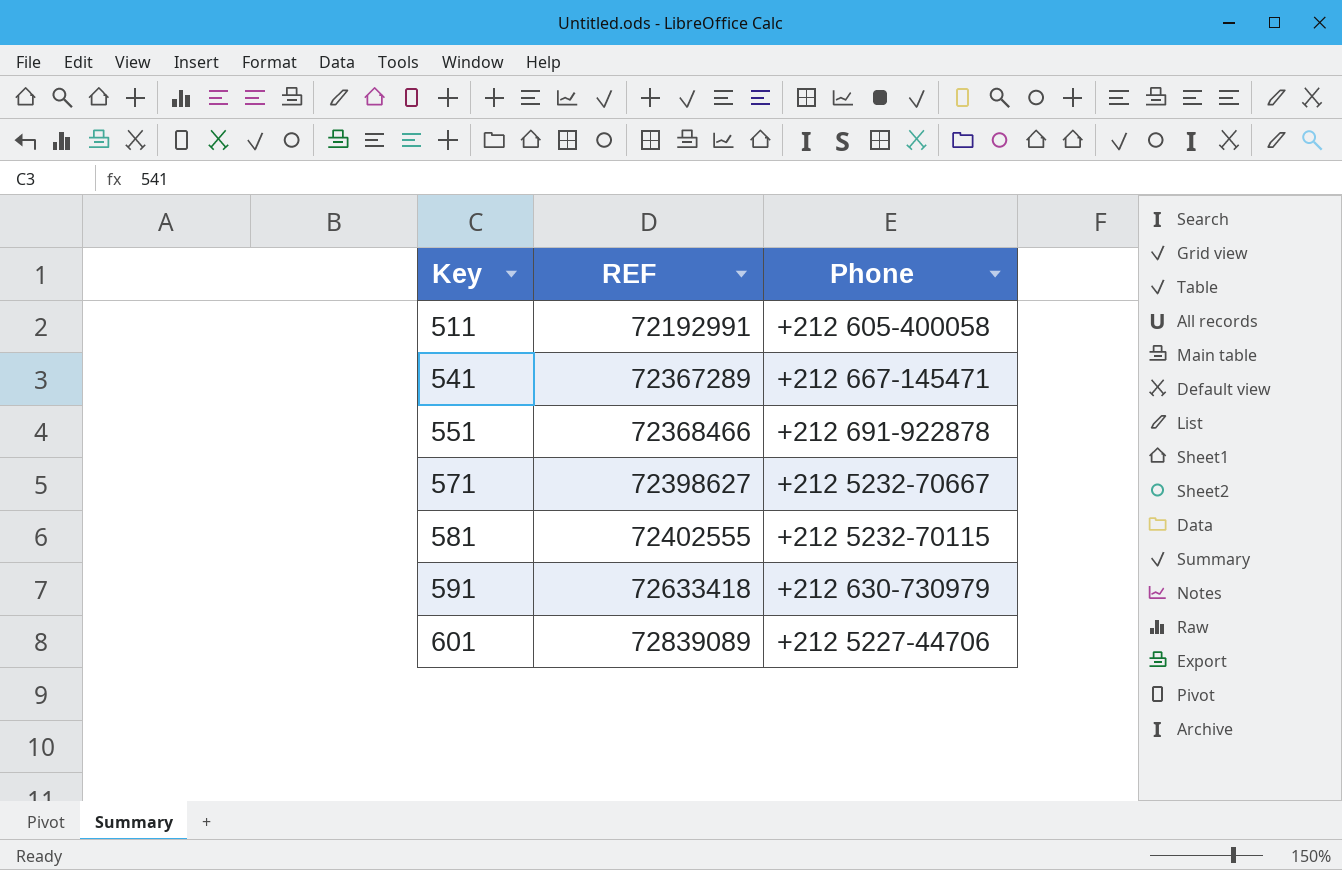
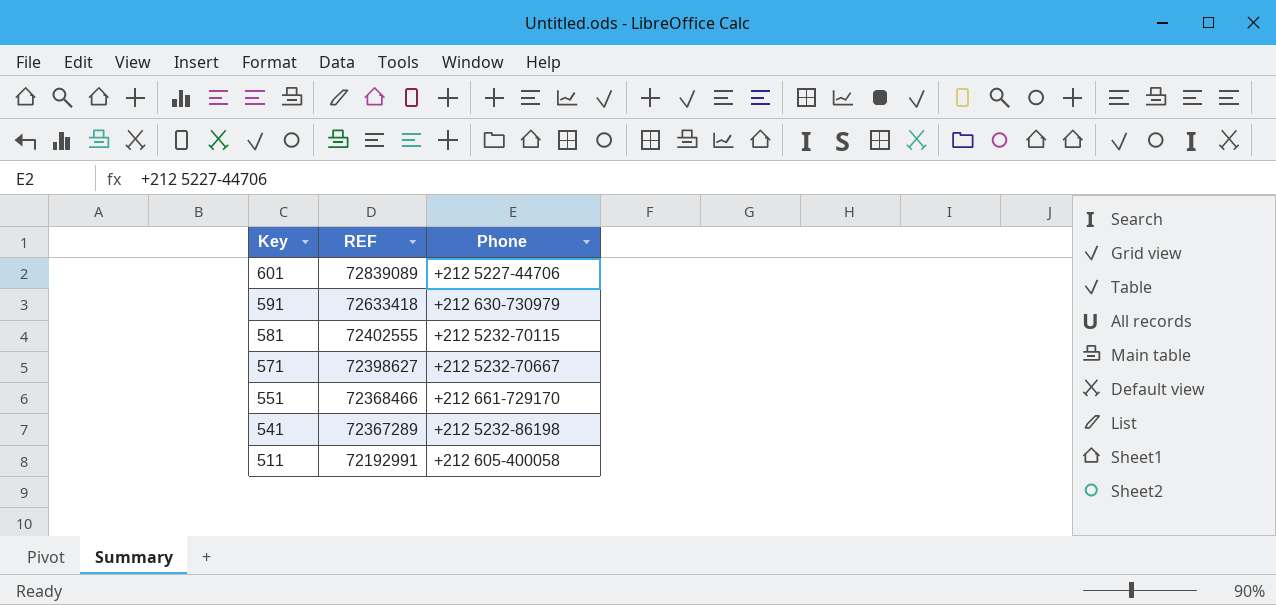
row order: Key ascending -> Key descending
551 | Phone: +212 691-922878 -> +212 661-729170
541 | Phone: +212 667-145471 -> +212 5232-86198

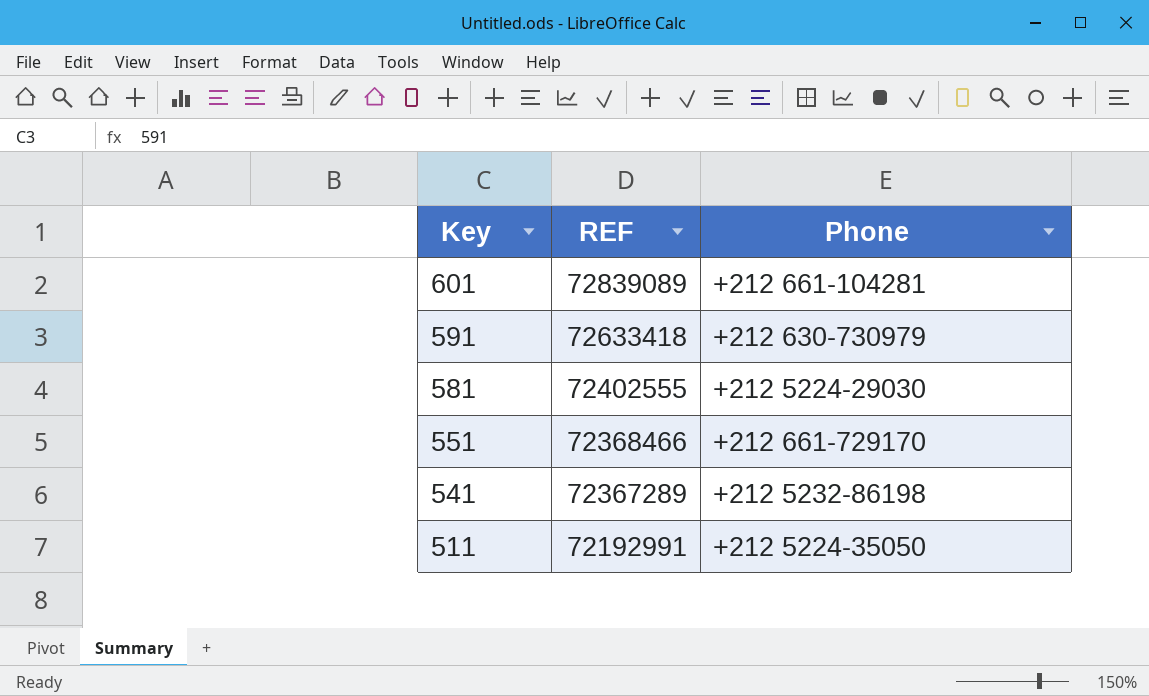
row 571: 72398627 | +212 5232-70667 -> none
601 | Phone: +212 5227-44706 -> +212 661-104281
581 | Phone: +212 5232-70115 -> +212 5224-29030
511 | Phone: +212 605-400058 -> +212 5224-35050

